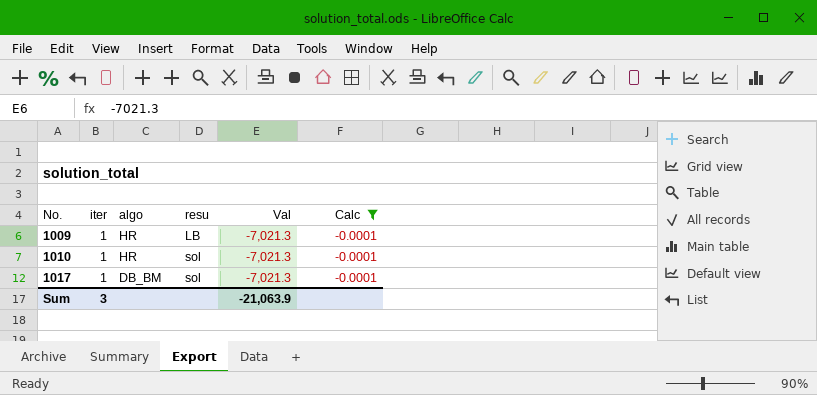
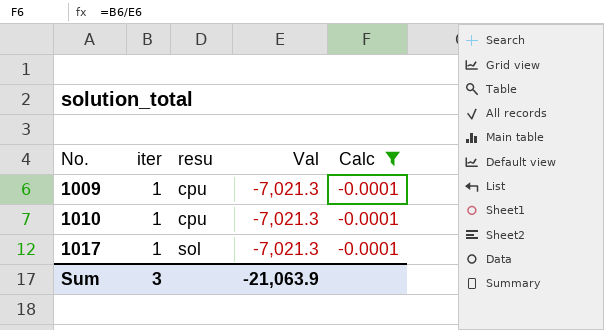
column algo | position: 3 -> none
1009 | resu: LB -> cpu
1010 | resu: sol -> cpu

